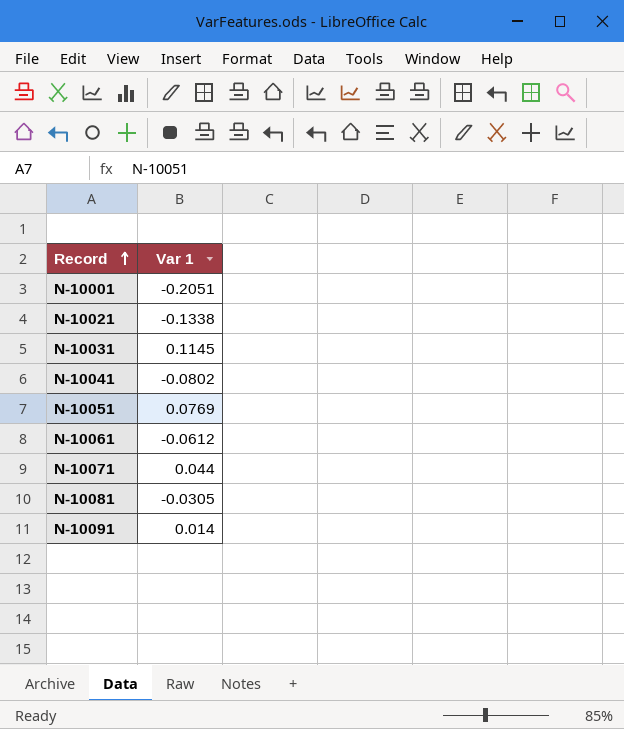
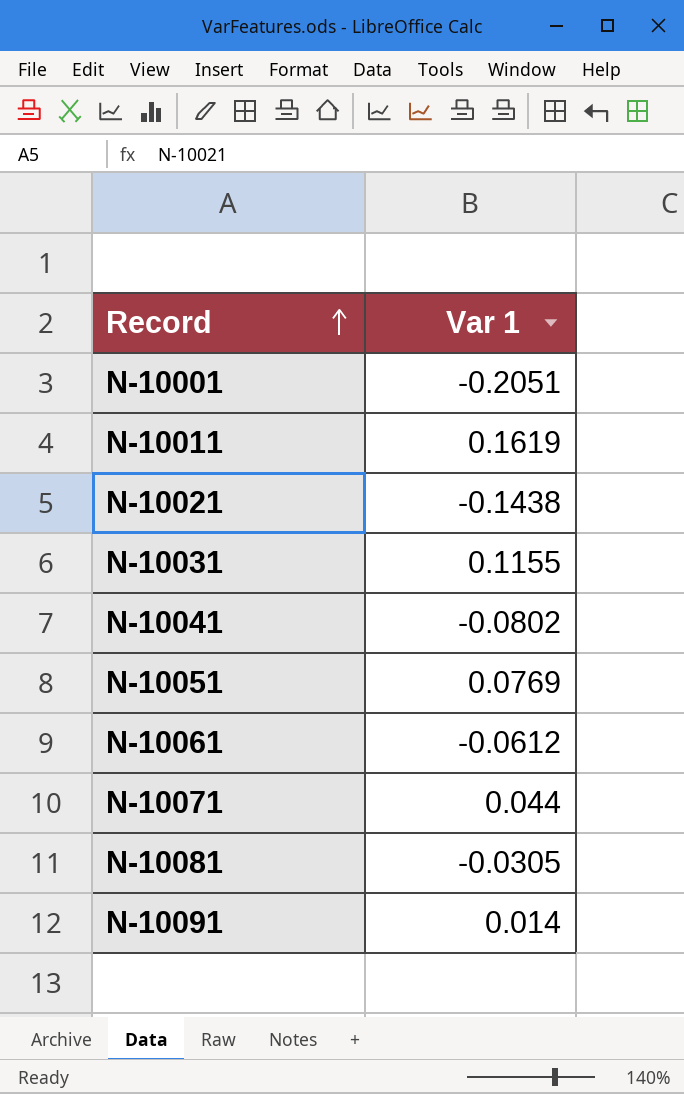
row N-10011: none -> 0.1619
N-10021 | Var 1: -0.1338 -> -0.1438
N-10031 | Var 1: 0.1145 -> 0.1155

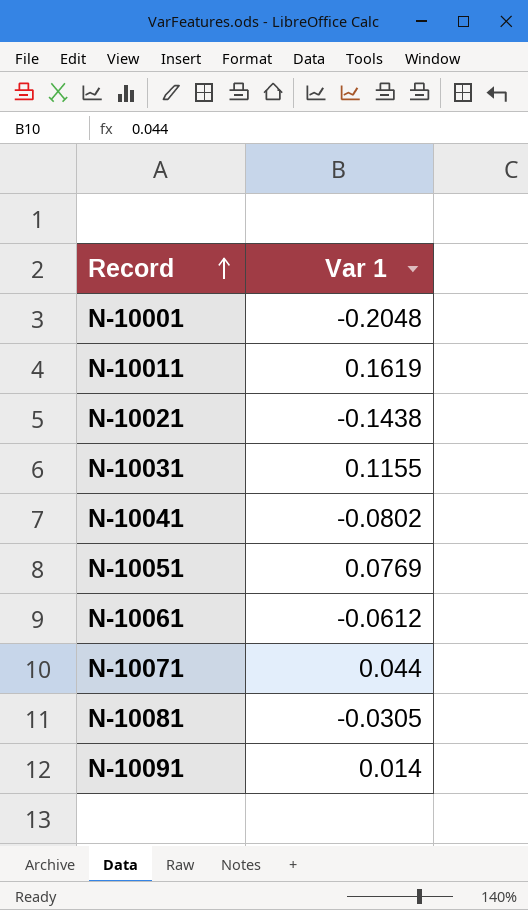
N-10001 | Var 1: -0.2051 -> -0.2048

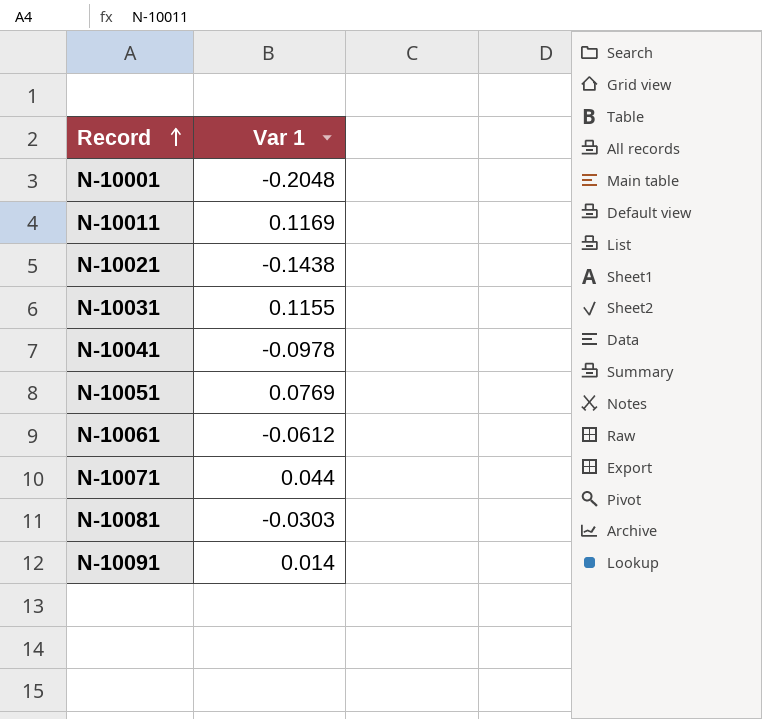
N-10011 | Var 1: 0.1619 -> 0.1169
N-10041 | Var 1: -0.0802 -> -0.0978
N-10081 | Var 1: -0.0305 -> -0.0303

